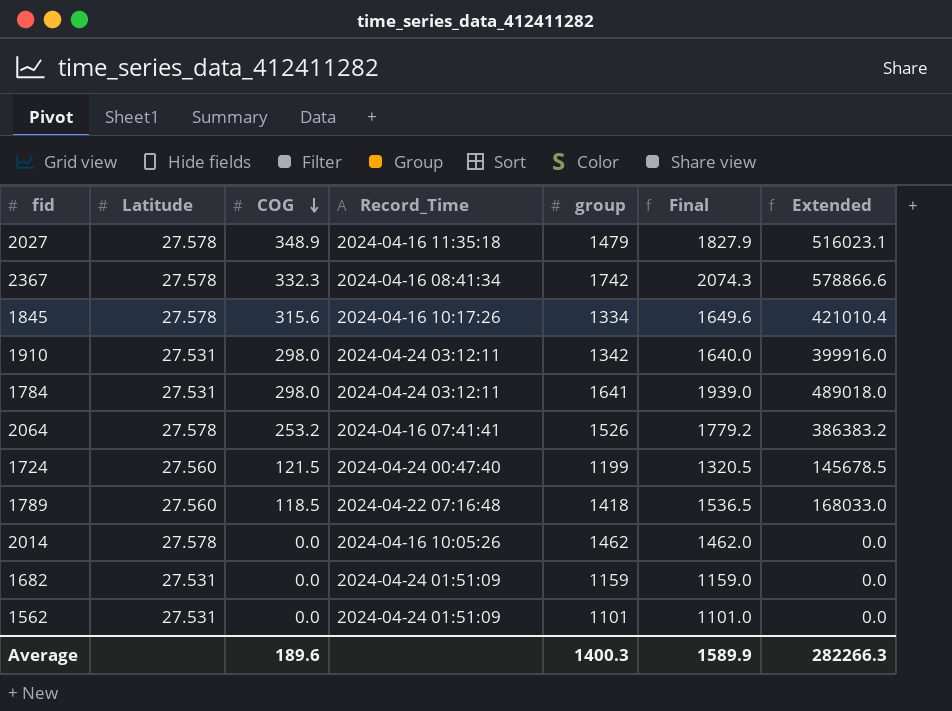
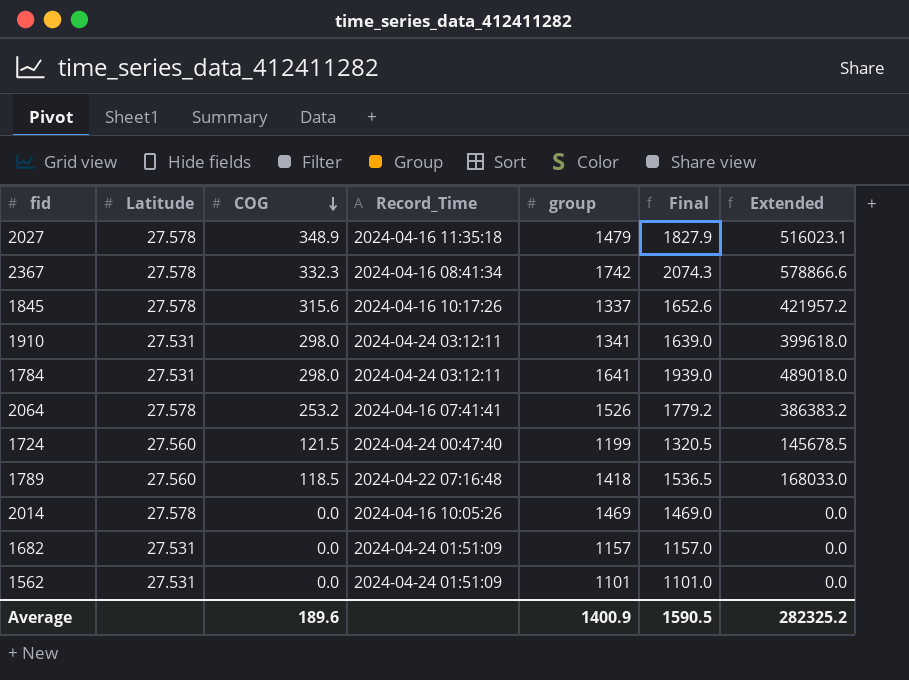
1845 | group: 1334 -> 1337
1845 | Final: 1649.6 -> 1652.6
1845 | Extended: 421010.4 -> 421957.2
1910 | group: 1342 -> 1341
1910 | Final: 1640.0 -> 1639.0
1910 | Extended: 399916.0 -> 399618.0
2014 | group: 1462 -> 1469
2014 | Final: 1462.0 -> 1469.0
1682 | group: 1159 -> 1157
1682 | Final: 1159.0 -> 1157.0
Average | group: 1400.3 -> 1400.9
Average | Final: 1589.9 -> 1590.5
Average | Extended: 282266.3 -> 282325.2

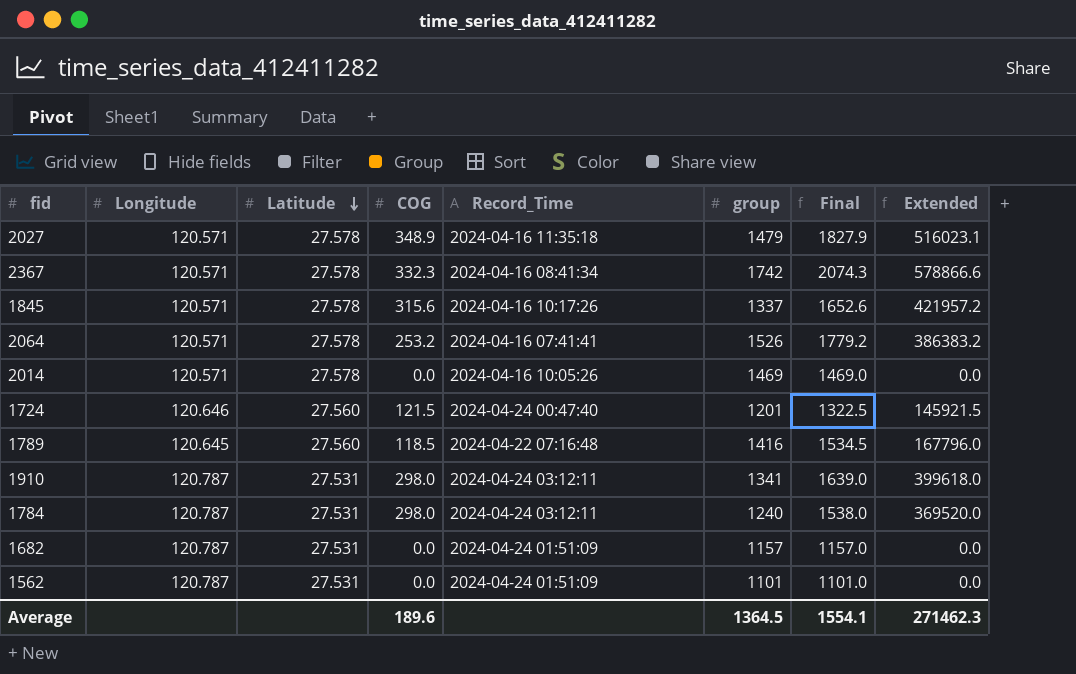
row order: COG descending -> Latitude descending
column Longitude | position: none -> 2
1724 | group: 1199 -> 1201
1724 | Final: 1320.5 -> 1322.5
1724 | Extended: 145678.5 -> 145921.5
1789 | group: 1418 -> 1416
1789 | Final: 1536.5 -> 1534.5
1789 | Extended: 168033.0 -> 167796.0
1784 | group: 1641 -> 1240
1784 | Final: 1939.0 -> 1538.0
1784 | Extended: 489018.0 -> 369520.0
Average | group: 1400.9 -> 1364.5
Average | Final: 1590.5 -> 1554.1
Average | Extended: 282325.2 -> 271462.3

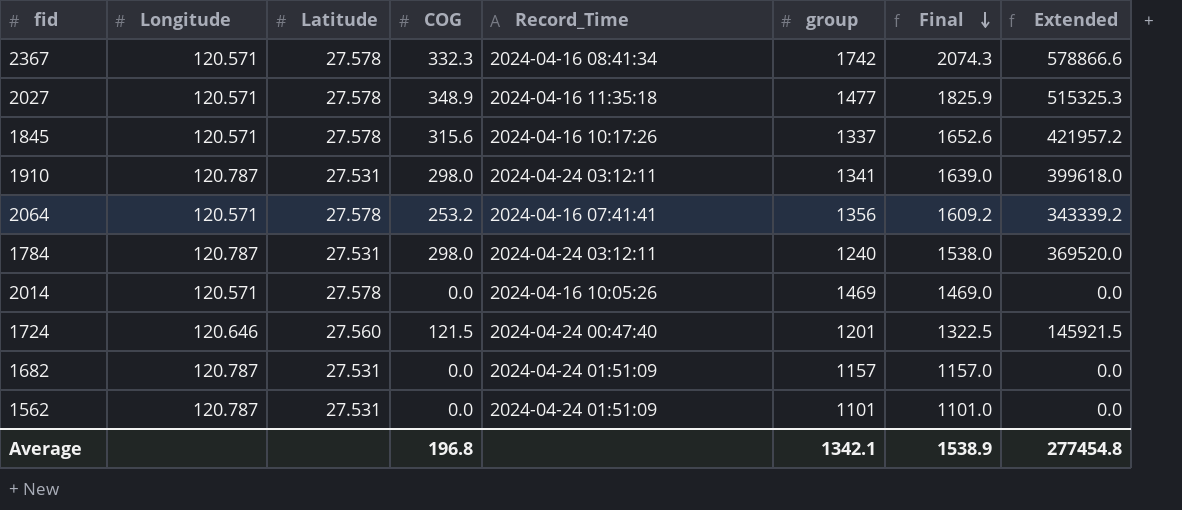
row order: Latitude descending -> Final descending
row 1789: 120.645 | 27.560 | 118.5 | 2024-04-22 07:16:48 | 1416 | 1534.5 | 167796.0 -> none
2027 | group: 1479 -> 1477
2027 | Final: 1827.9 -> 1825.9
2027 | Extended: 516023.1 -> 515325.3
2064 | group: 1526 -> 1356
2064 | Final: 1779.2 -> 1609.2
2064 | Extended: 386383.2 -> 343339.2
Average | COG: 189.6 -> 196.8
Average | group: 1364.5 -> 1342.1
Average | Final: 1554.1 -> 1538.9
Average | Extended: 271462.3 -> 277454.8

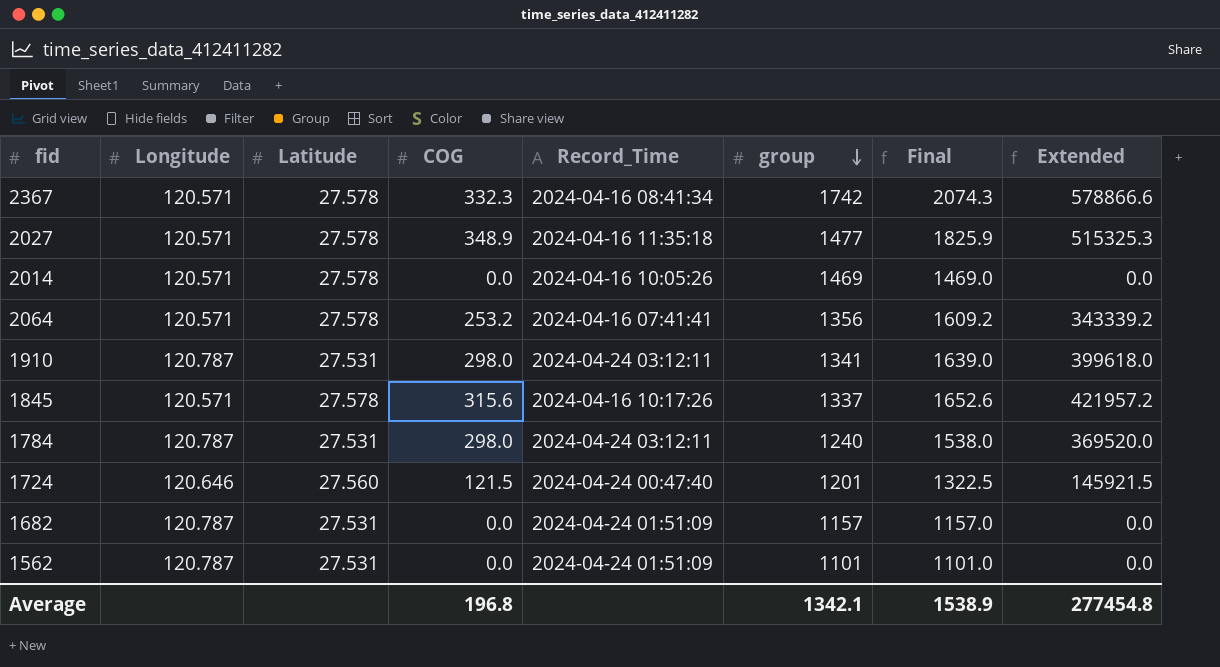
row order: Final descending -> group descending

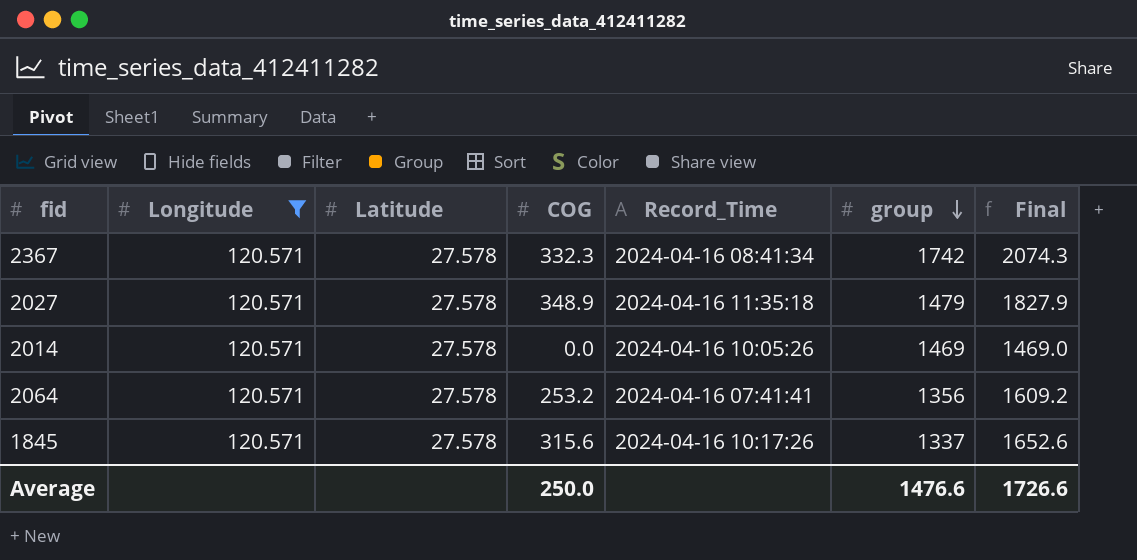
filter: none -> Longitude = 120.571
column Extended | formula: [COG] * [group] -> none
2027 | group: 1477 -> 1479
2027 | Final: 1825.9 -> 1827.9
Average | COG: 196.8 -> 250.0
Average | group: 1342.1 -> 1476.6
Average | Final: 1538.9 -> 1726.6

